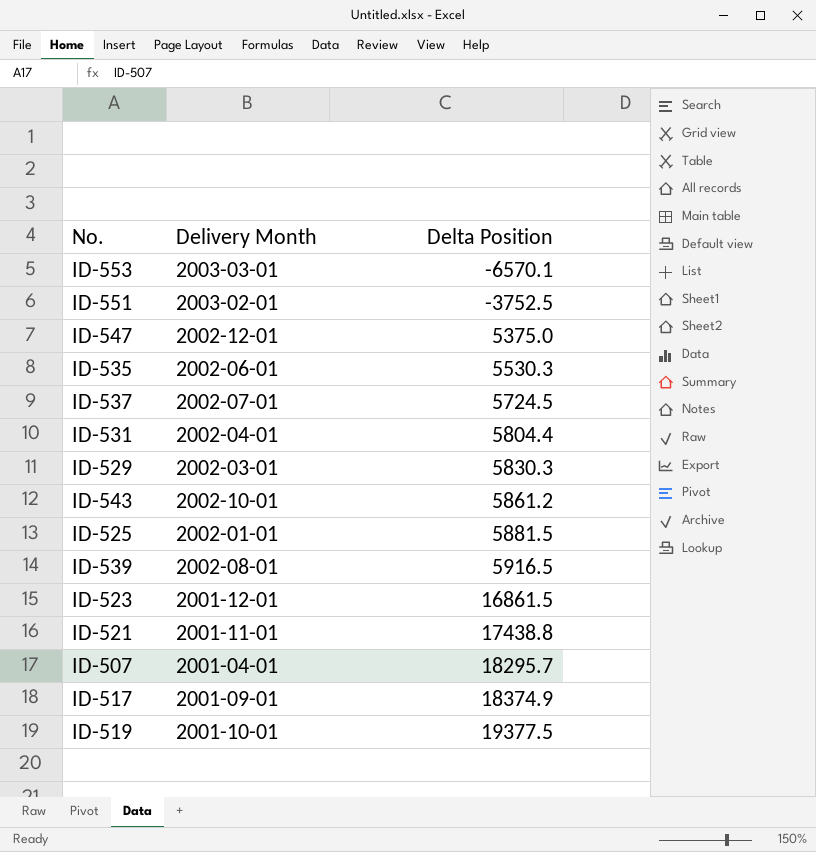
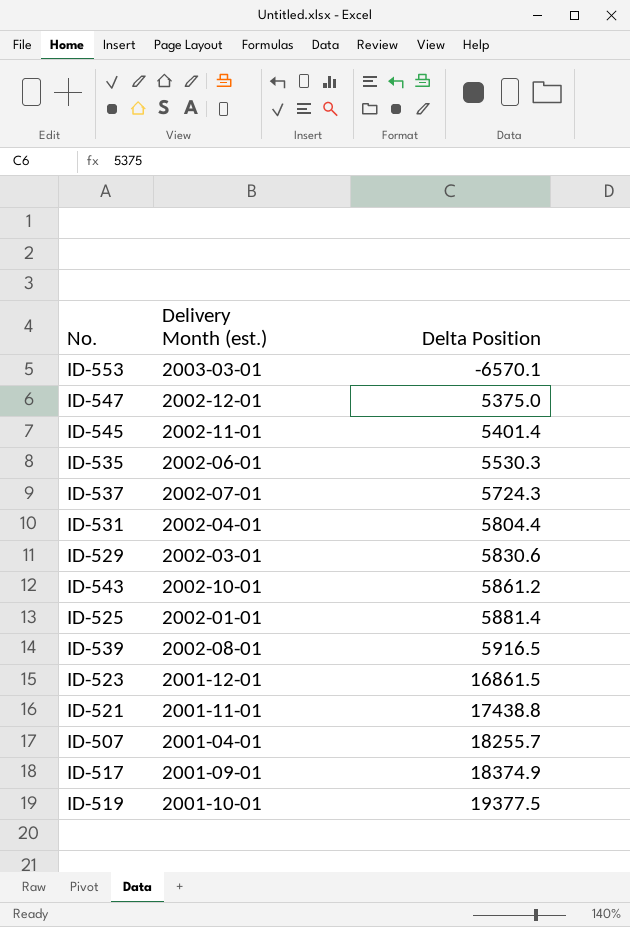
column name: Delivery Month -> Delivery Month (est.)
row ID-551: 2003-02-01 | -3752.5 -> none
row ID-545: none -> 2002-11-01 | 5401.4
ID-537 | Delta Position: 5724.5 -> 5724.3
ID-529 | Delta Position: 5830.3 -> 5830.6
ID-525 | Delta Position: 5881.5 -> 5881.4
ID-507 | Delta Position: 18295.7 -> 18255.7

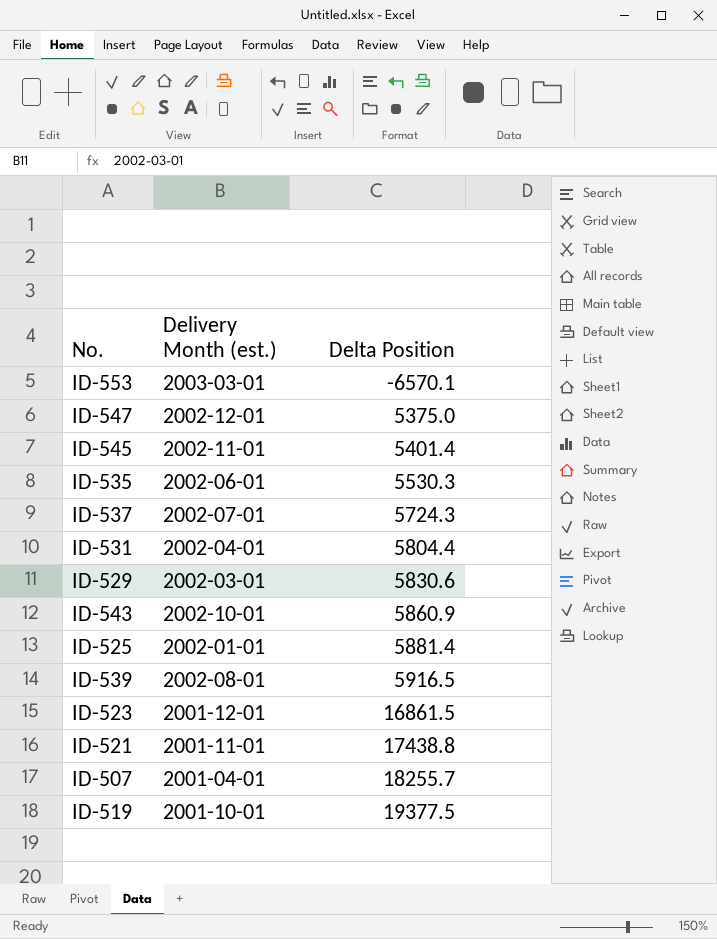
row ID-517: 2001-09-01 | 18374.9 -> none
ID-543 | Delta Position: 5861.2 -> 5860.9

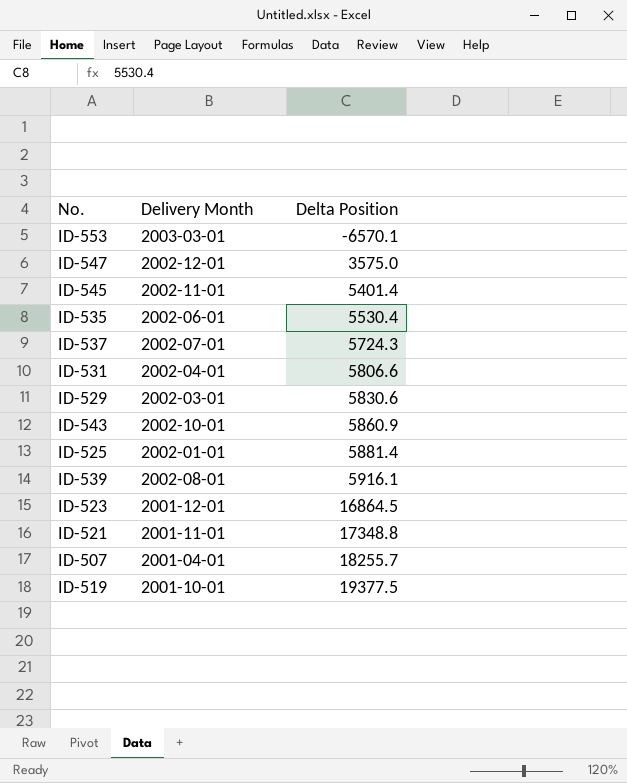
column name: Delivery Month (est.) -> Delivery Month
ID-547 | Delta Position: 5375.0 -> 3575.0
ID-535 | Delta Position: 5530.3 -> 5530.4
ID-531 | Delta Position: 5804.4 -> 5806.6
ID-539 | Delta Position: 5916.5 -> 5916.1
ID-523 | Delta Position: 16861.5 -> 16864.5
ID-521 | Delta Position: 17438.8 -> 17348.8

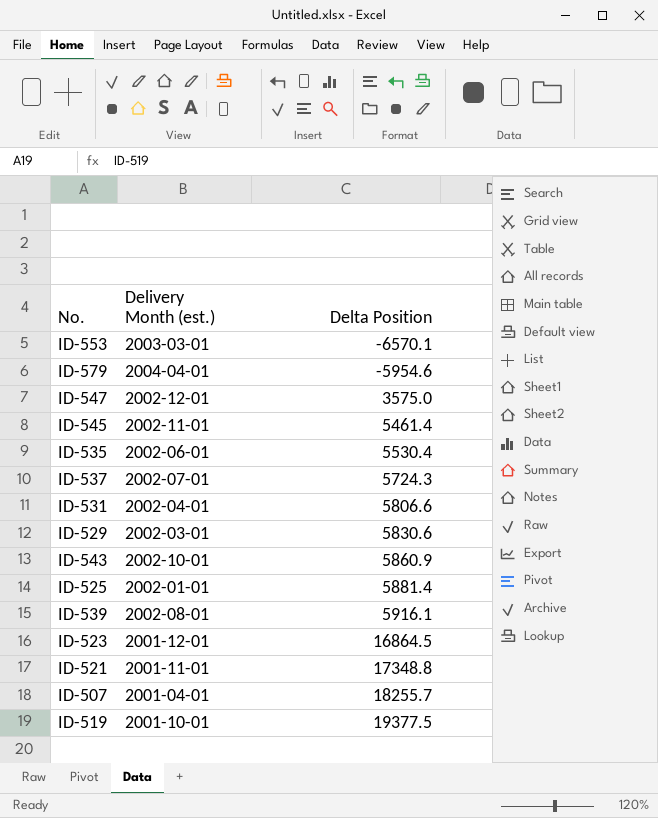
column name: Delivery Month -> Delivery Month (est.)
row ID-579: none -> 2004-04-01 | -5954.6
ID-545 | Delta Position: 5401.4 -> 5461.4

